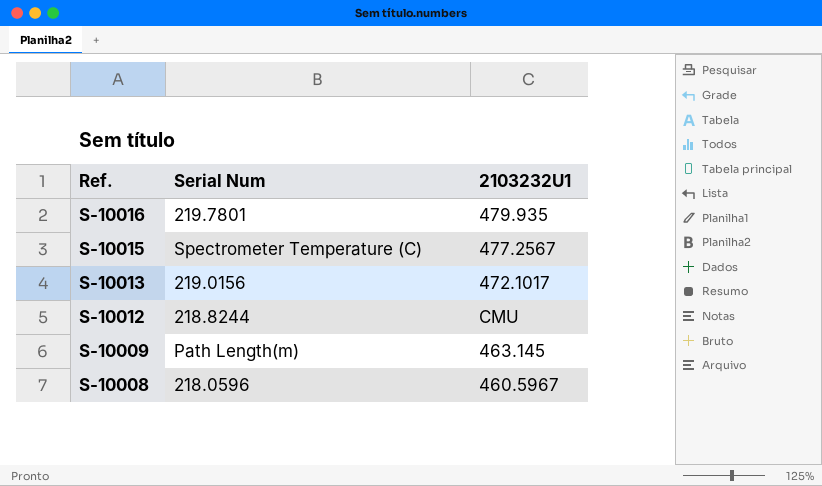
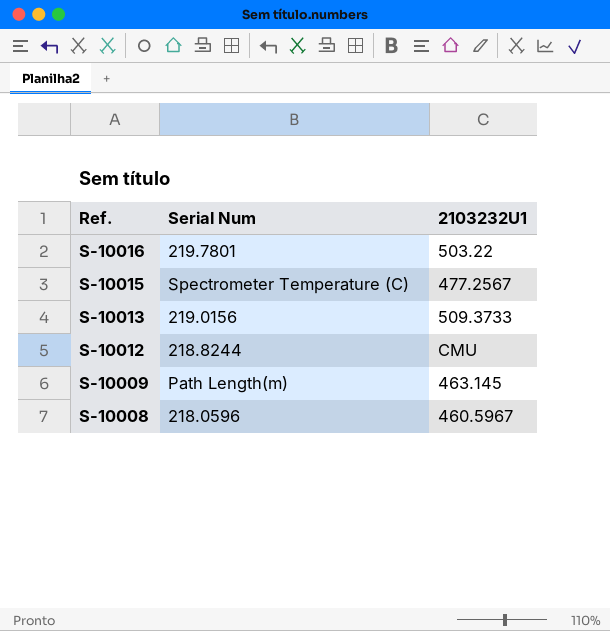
S-10016 | 2103232U1: 479.935 -> 503.22
S-10013 | 2103232U1: 472.1017 -> 509.3733

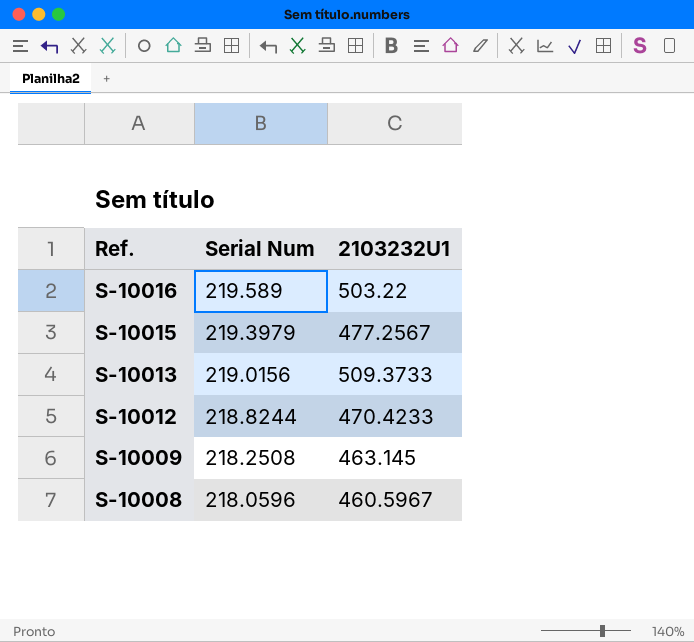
S-10016 | Serial Num: 219.7801 -> 219.589
S-10015 | Serial Num: Spectrometer Temperature (C) -> 219.3979
S-10012 | 2103232U1: CMU -> 470.4233
S-10009 | Serial Num: Path Length(m) -> 218.2508

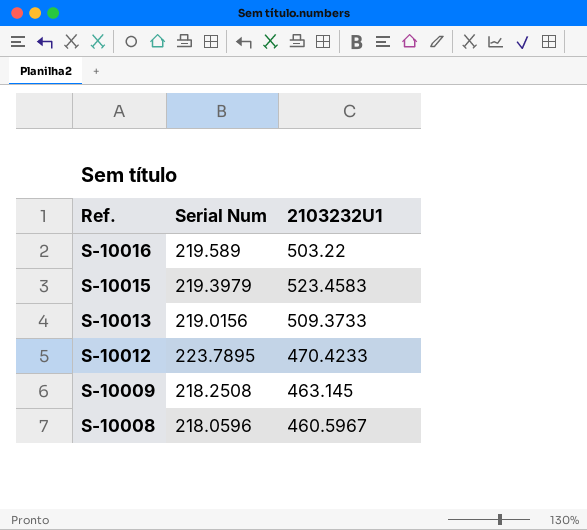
S-10015 | 2103232U1: 477.2567 -> 523.4583
S-10012 | Serial Num: 218.8244 -> 223.7895

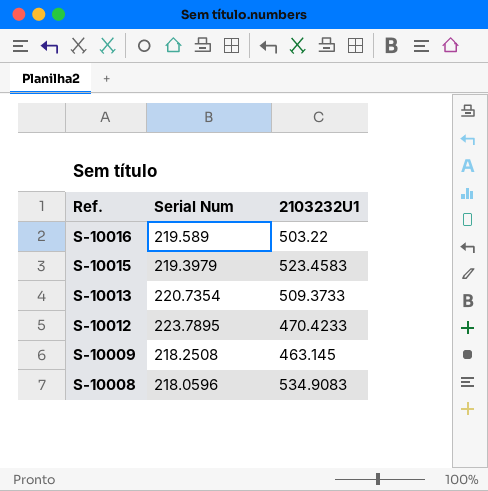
S-10013 | Serial Num: 219.0156 -> 220.7354
S-10008 | 2103232U1: 460.5967 -> 534.9083

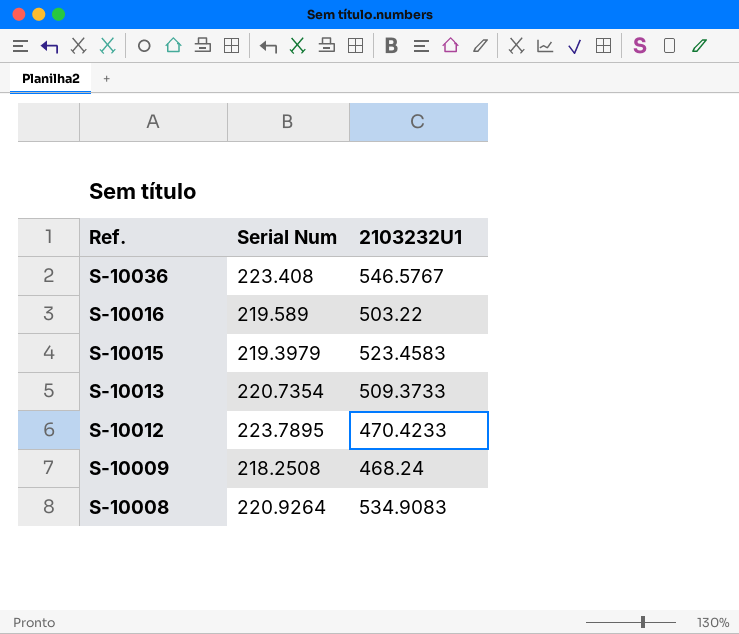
row S-10036: none -> 223.408 | 546.5767
S-10009 | 2103232U1: 463.145 -> 468.24
S-10008 | Serial Num: 218.0596 -> 220.9264

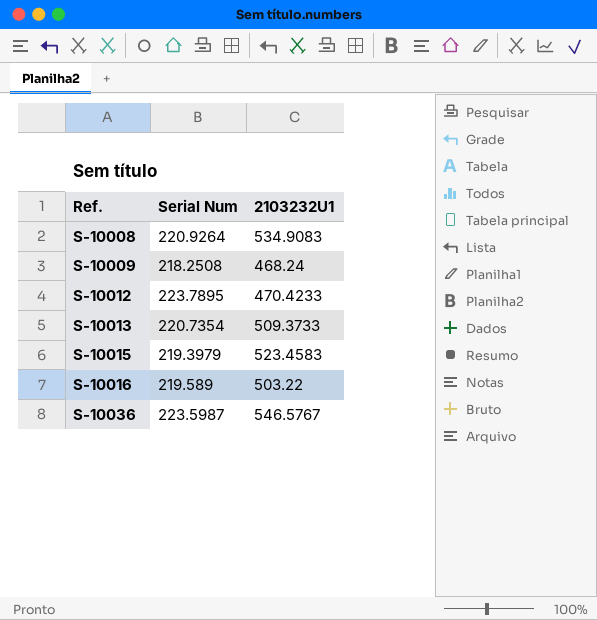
row order: Ref. descending -> Ref. ascending
S-10036 | Serial Num: 223.408 -> 223.5987

